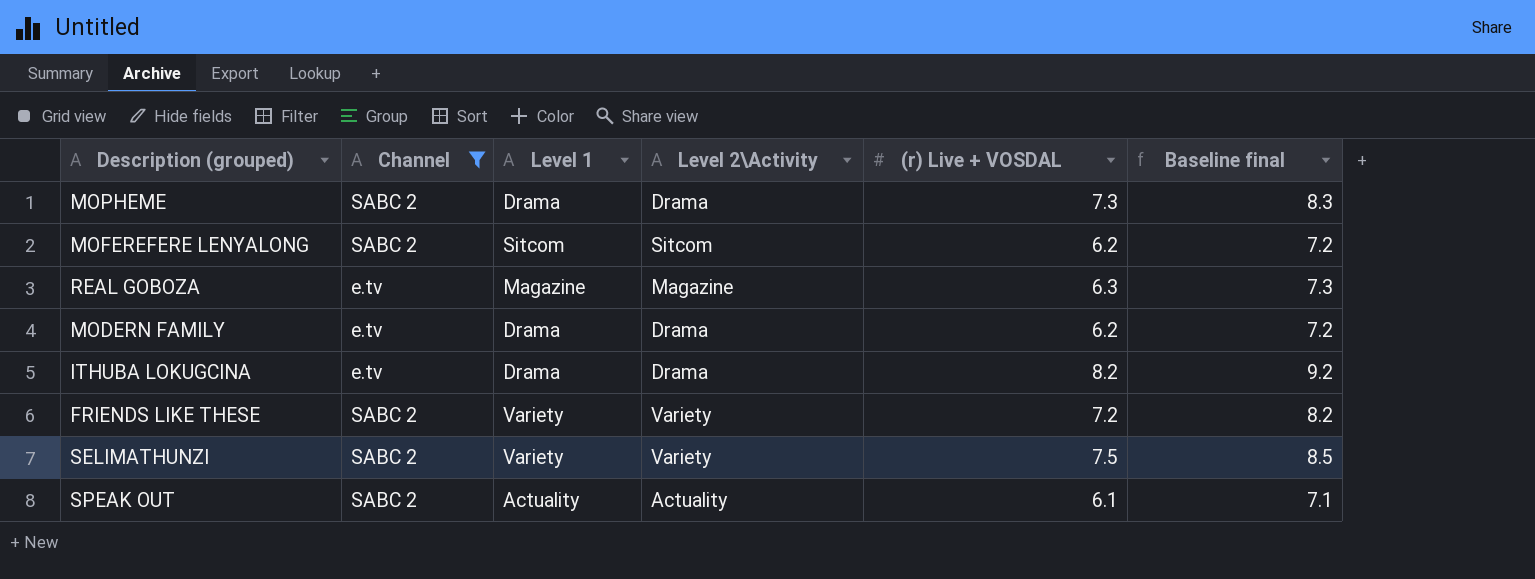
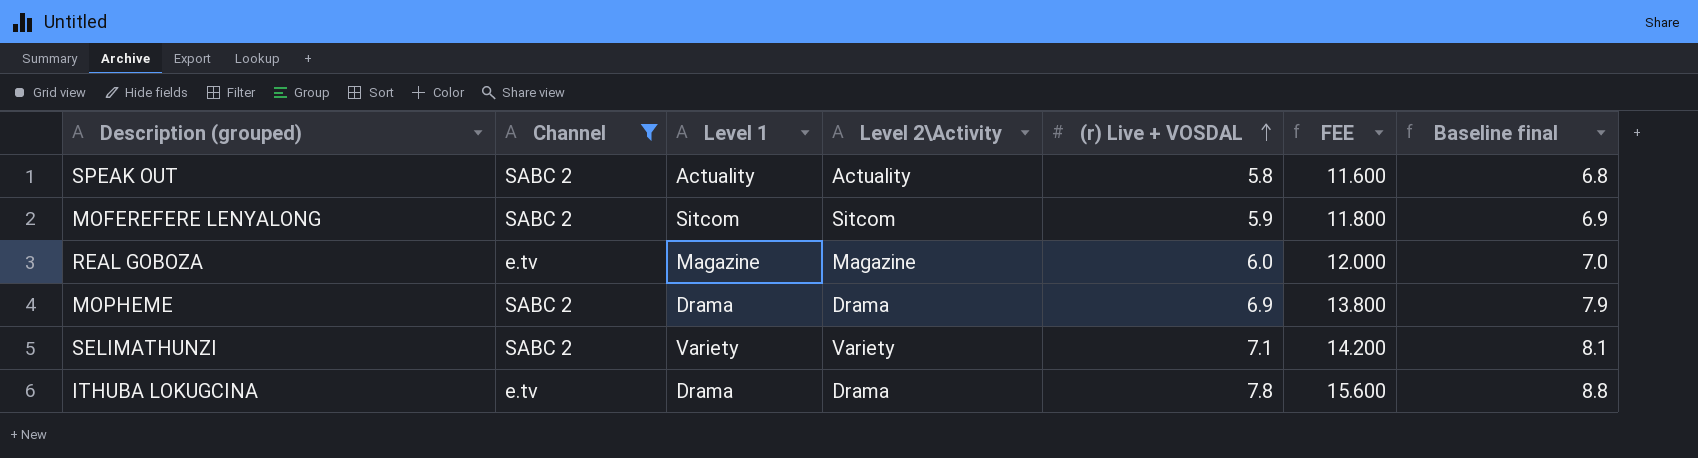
row order: none -> (r) Live + VOSDAL ascending
column FEE | formula: none -> [(r) Live + VOSDAL] * 2
row MODERN FAMILY: e.tv | Drama | Drama | 6.2 | 7.2 -> none
row FRIENDS LIKE THESE: SABC 2 | Variety | Variety | 7.2 | 8.2 -> none
SPEAK OUT | (r) Live + VOSDAL: 6.1 -> 5.8
SPEAK OUT | Baseline final: 7.1 -> 6.8
MOFEREFERE LENYALONG | (r) Live + VOSDAL: 6.2 -> 5.9
MOFEREFERE LENYALONG | Baseline final: 7.2 -> 6.9
REAL GOBOZA | (r) Live + VOSDAL: 6.3 -> 6.0
REAL GOBOZA | Baseline final: 7.3 -> 7.0
MOPHEME | (r) Live + VOSDAL: 7.3 -> 6.9
MOPHEME | Baseline final: 8.3 -> 7.9
SELIMATHUNZI | (r) Live + VOSDAL: 7.5 -> 7.1
SELIMATHUNZI | Baseline final: 8.5 -> 8.1
ITHUBA LOKUGCINA | (r) Live + VOSDAL: 8.2 -> 7.8
ITHUBA LOKUGCINA | Baseline final: 9.2 -> 8.8

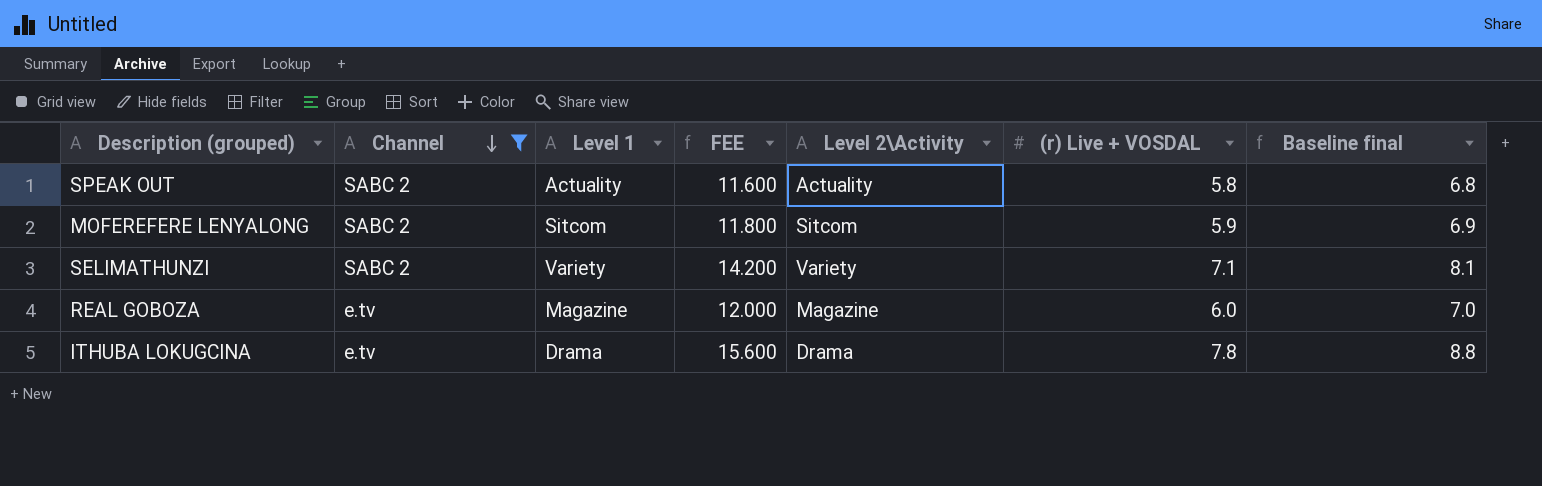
row order: (r) Live + VOSDAL ascending -> Channel descending
column FEE | position: 6 -> 4
row MOPHEME: SABC 2 | Drama | Drama | 6.9 | 13.800 | 7.9 -> none

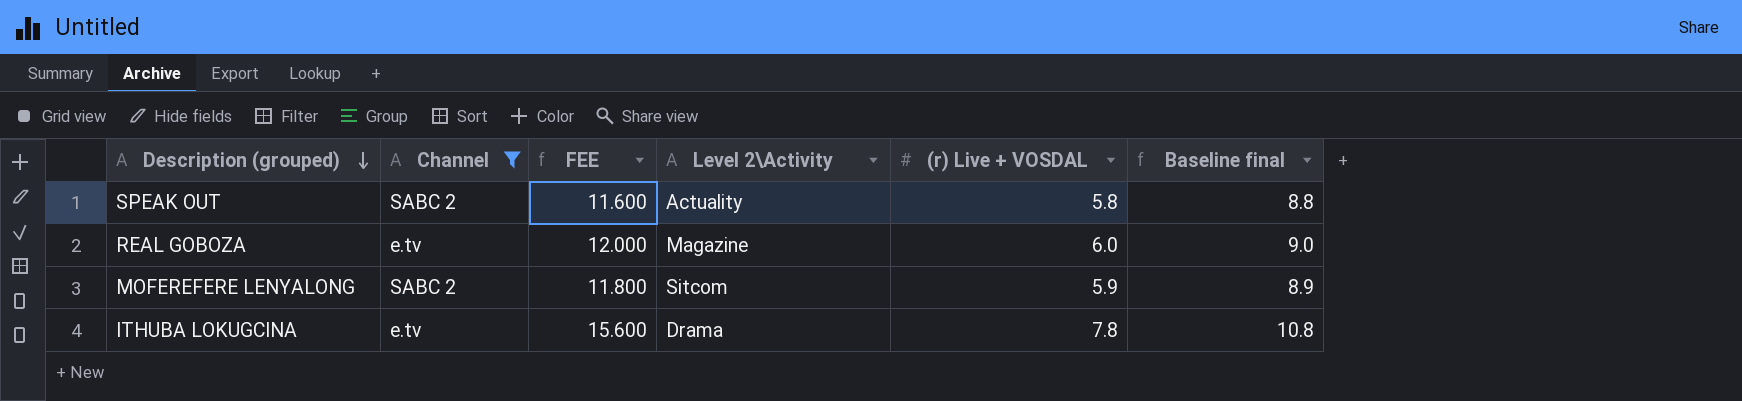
row order: Channel descending -> Description (grouped) descending
column Level 1 | position: 3 -> none
column Baseline final | formula: [(r) Live + VOSDAL] + 1 -> [(r) Live + VOSDAL] + 3
row SELIMATHUNZI: SABC 2 | Variety | 14.200 | Variety | 7.1 | 8.1 -> none

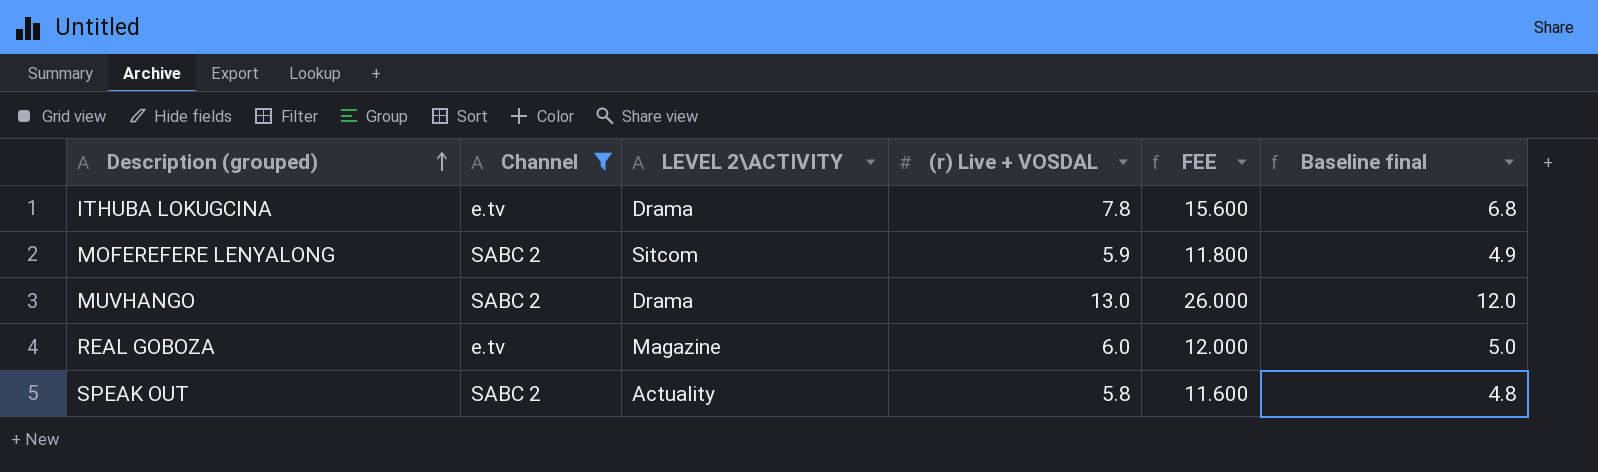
row order: Description (grouped) descending -> Description (grouped) ascending
column name: Level 2\Activity -> LEVEL 2\ACTIVITY
column FEE | position: 3 -> 5
column Baseline final | formula: [(r) Live + VOSDAL] + 3 -> [(r) Live + VOSDAL] - 1
row MUVHANGO: none -> SABC 2 | Drama | 13.0 | 26.000 | 12.0

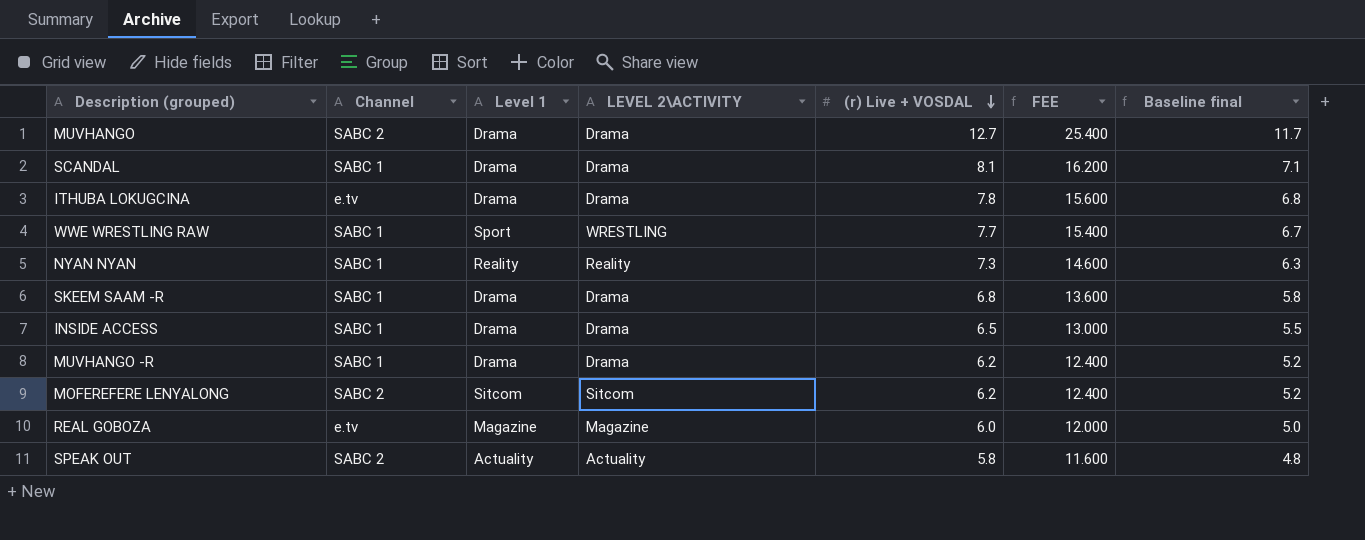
filter: Channel != SABC 1 -> none
row order: Description (grouped) ascending -> (r) Live + VOSDAL descending
column Level 1 | position: none -> 3
MUVHANGO | (r) Live + VOSDAL: 13.0 -> 12.7
MUVHANGO | FEE: 26.000 -> 25.400
MUVHANGO | Baseline final: 12.0 -> 11.7
MOFEREFERE LENYALONG | (r) Live + VOSDAL: 5.9 -> 6.2
MOFEREFERE LENYALONG | FEE: 11.800 -> 12.400
MOFEREFERE LENYALONG | Baseline final: 4.9 -> 5.2

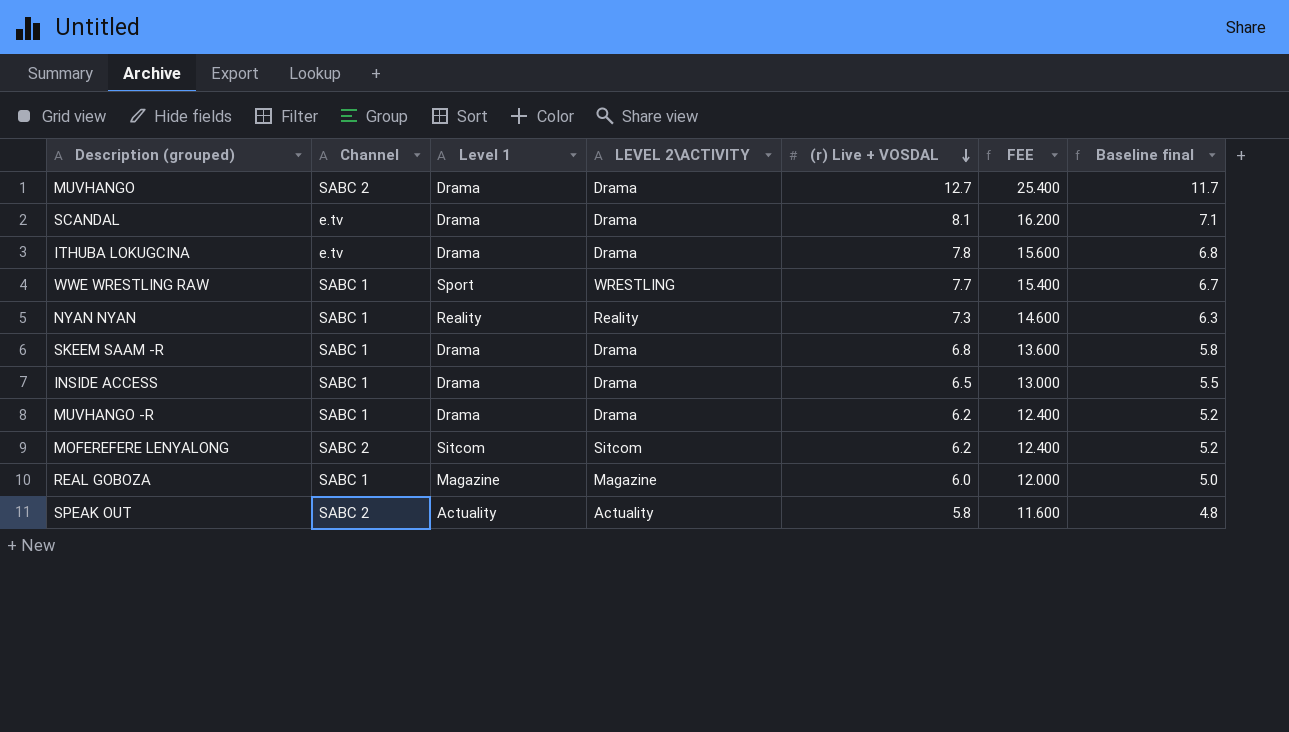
SCANDAL | Channel: SABC 1 -> e.tv
REAL GOBOZA | Channel: e.tv -> SABC 1

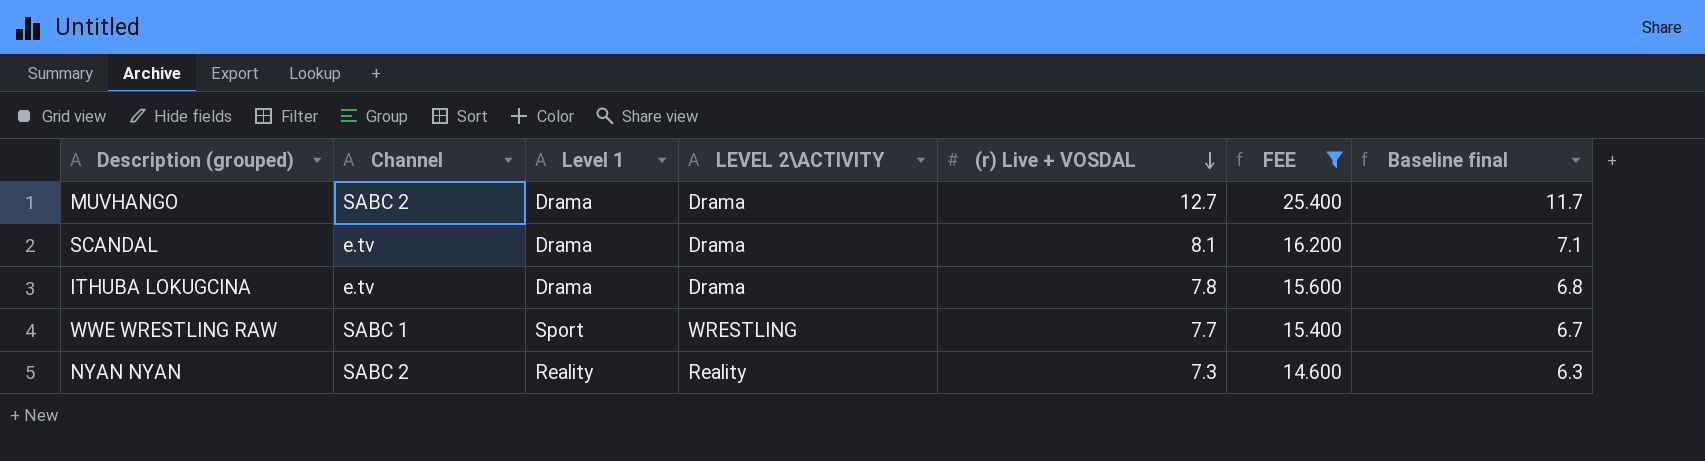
filter: none -> FEE >= 14.600
NYAN NYAN | Channel: SABC 1 -> SABC 2

